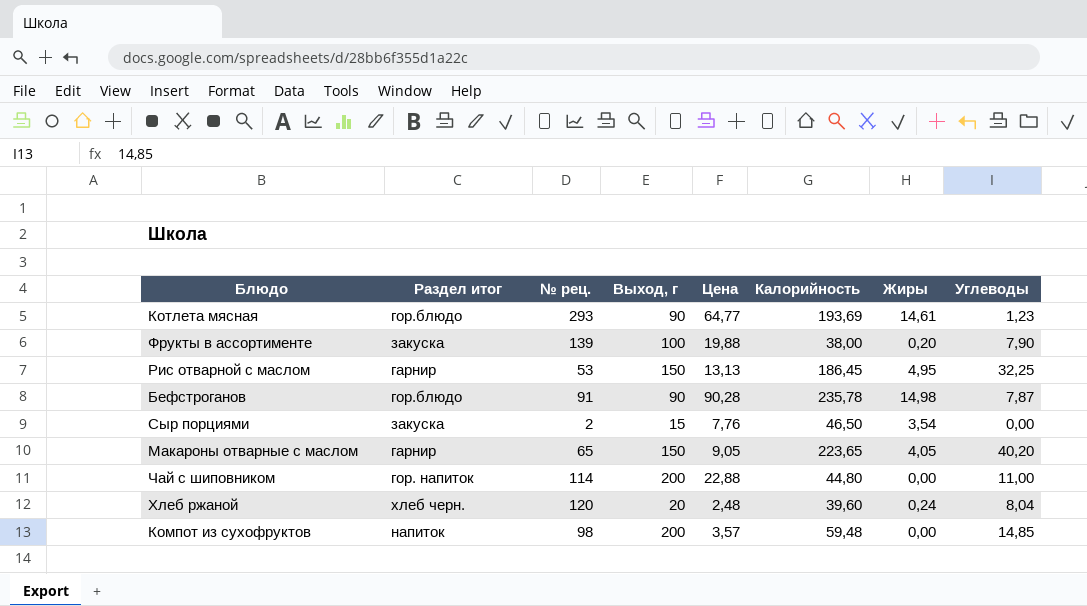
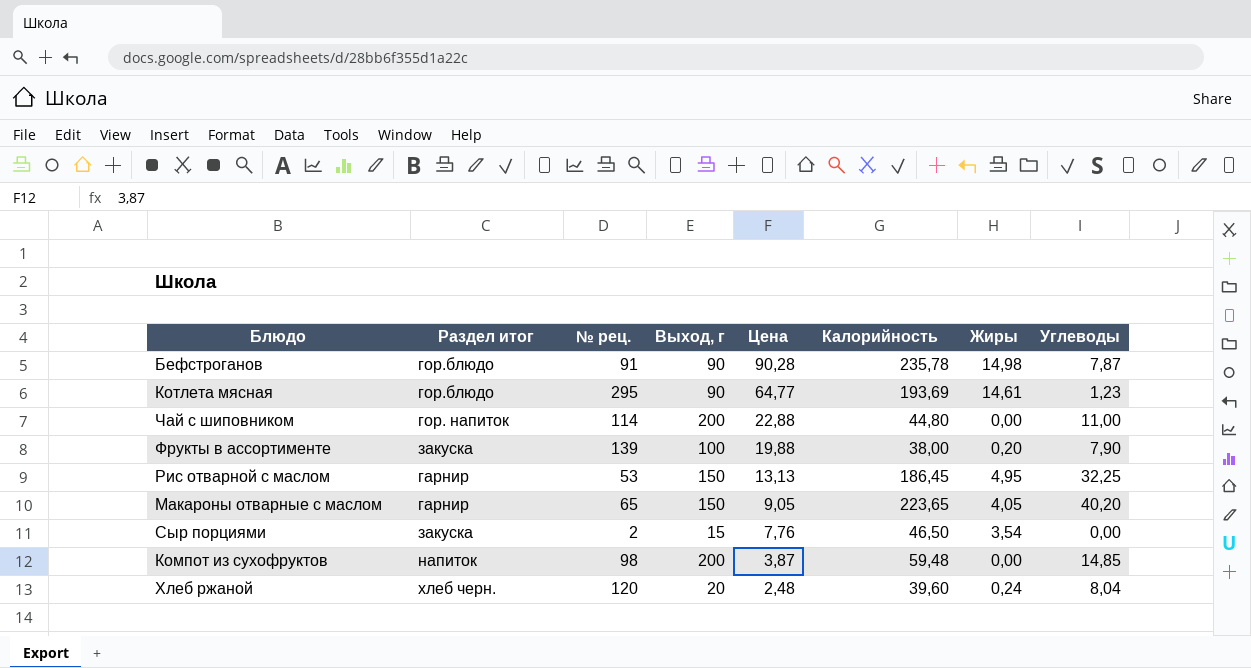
row order: none -> Цена descending
Котлета мясная | № рец.: 293 -> 295
Компот из сухофруктов | Цена: 3,57 -> 3,87

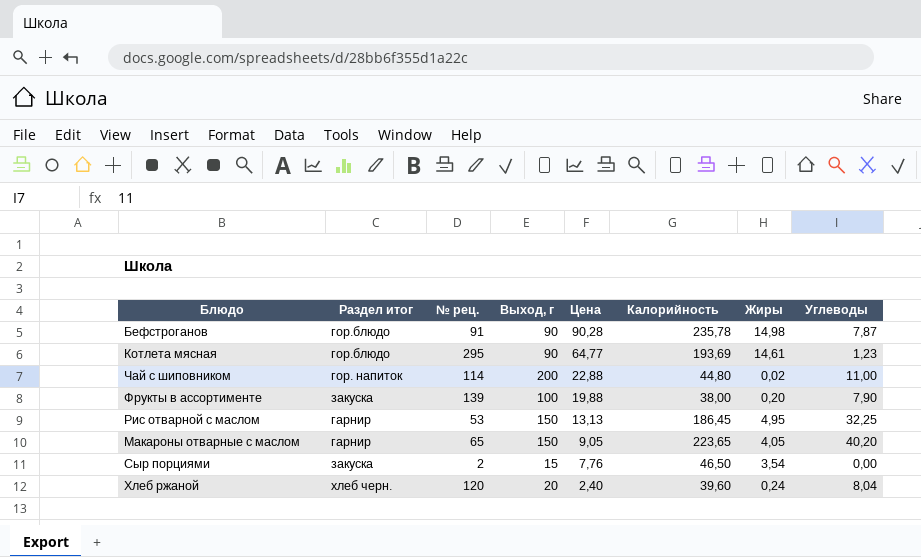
row Компот из сухофруктов: напиток | 98 | 200 | 3,87 | 59,48 | 0,00 | 14,85 -> none
Чай с шиповником | Жиры: 0,00 -> 0,02
Хлеб ржаной | Цена: 2,48 -> 2,40

